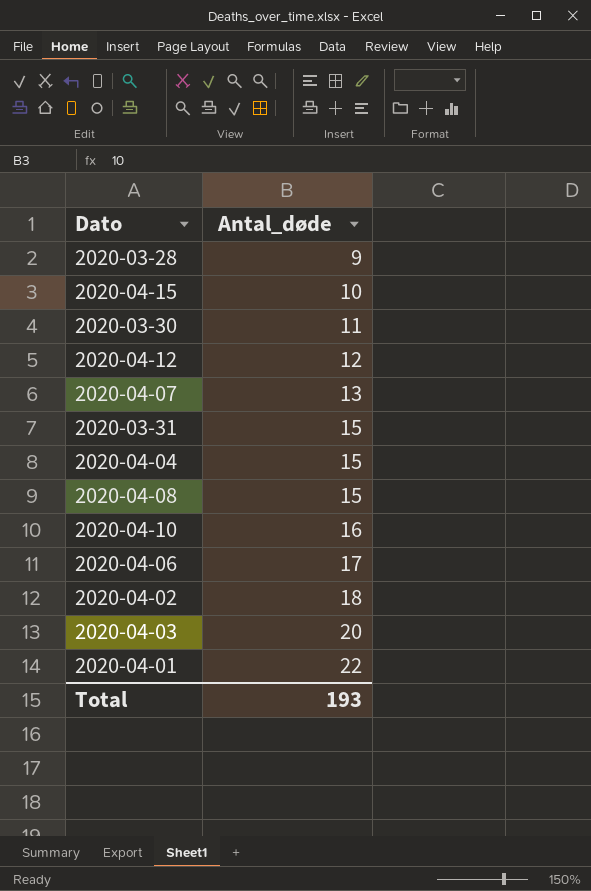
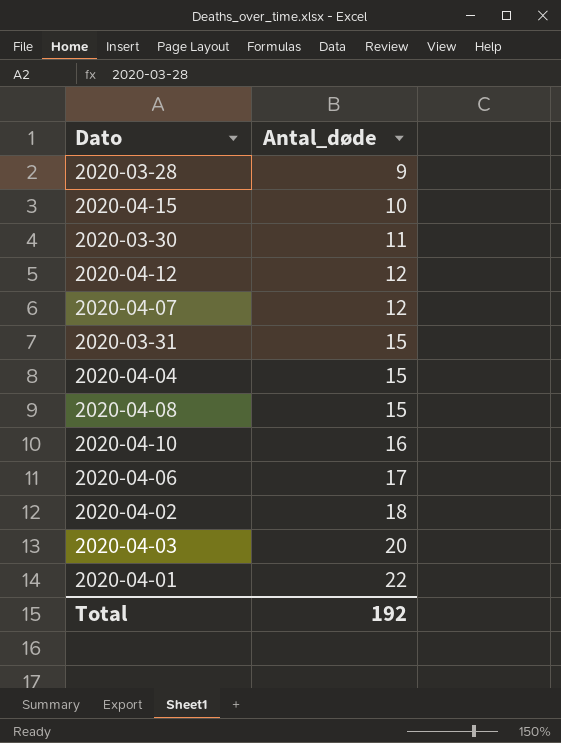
2020-04-07 | Antal_døde: 13 -> 12
Total | Antal_døde: 193 -> 192

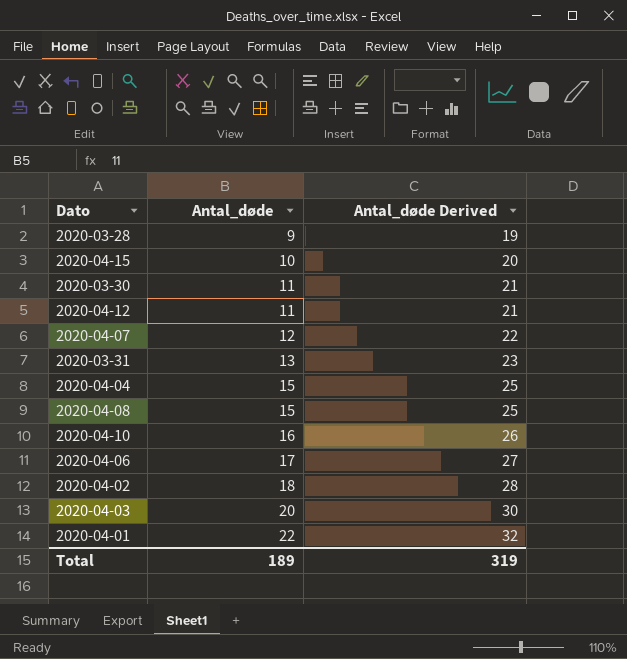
column Antal_døde Derived | formula: none -> [Antal_døde] + 10
2020-04-12 | Antal_døde: 12 -> 11
2020-03-31 | Antal_døde: 15 -> 13
Total | Antal_døde: 192 -> 189

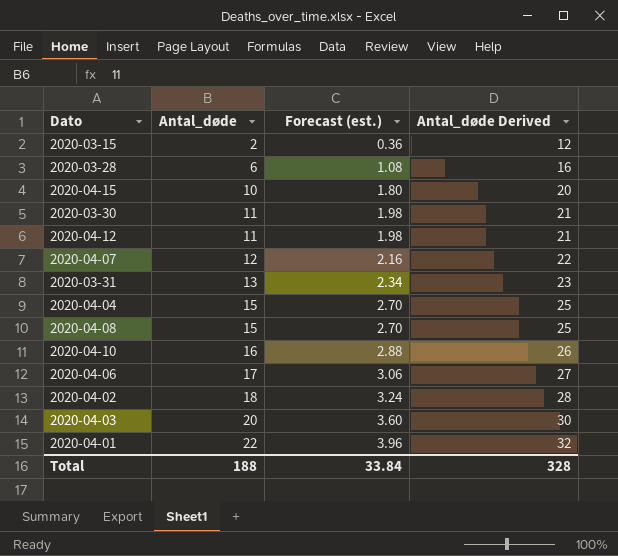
column Forecast (est.) | formula: none -> [Antal_døde] * 0.18
row 2020-03-15: none -> 2 | 0.36 | 12
2020-03-28 | Antal_døde: 9 -> 6
2020-03-28 | Antal_døde Derived: 19 -> 16
Total | Antal_døde: 189 -> 188
Total | Antal_døde Derived: 319 -> 328

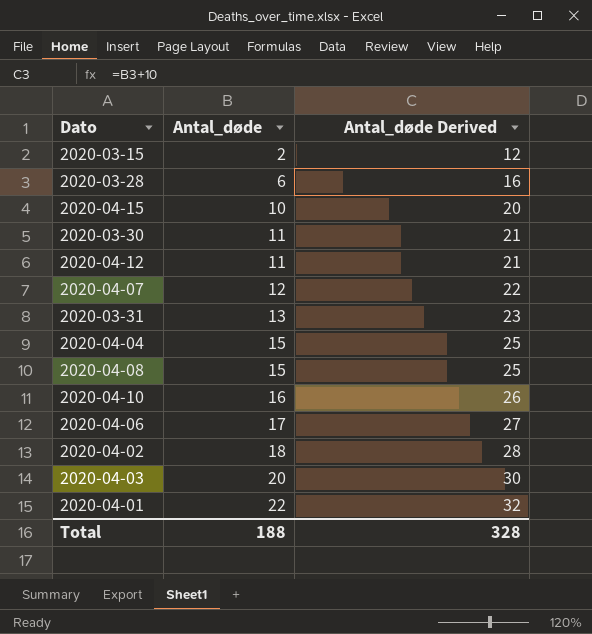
column Forecast (est.) | formula: [Antal_døde] * 0.18 -> none

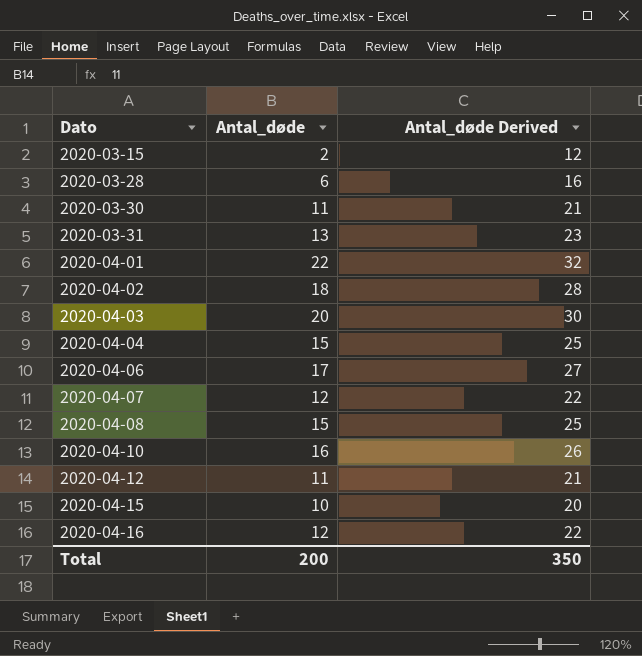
row order: Antal_døde ascending -> Dato ascending
row 2020-04-16: none -> 12 | 22
Total | Antal_døde: 188 -> 200
Total | Antal_døde Derived: 328 -> 350

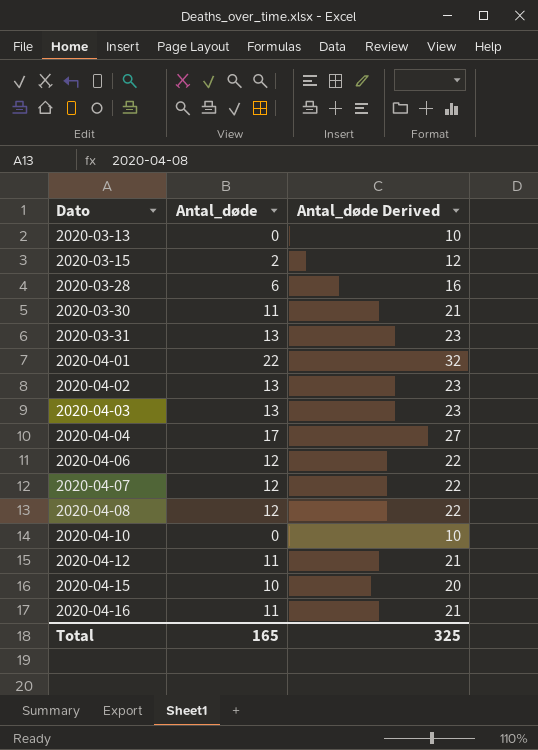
row 2020-03-13: none -> 0 | 10
2020-04-02 | Antal_døde: 18 -> 13
2020-04-02 | Antal_døde Derived: 28 -> 23
2020-04-03 | Antal_døde: 20 -> 13
2020-04-03 | Antal_døde Derived: 30 -> 23
2020-04-04 | Antal_døde: 15 -> 17
2020-04-04 | Antal_døde Derived: 25 -> 27
2020-04-06 | Antal_døde: 17 -> 12
2020-04-06 | Antal_døde Derived: 27 -> 22
2020-04-08 | Antal_døde: 15 -> 12
2020-04-08 | Antal_døde Derived: 25 -> 22
2020-04-10 | Antal_døde: 16 -> 0
2020-04-10 | Antal_døde Derived: 26 -> 10
2020-04-16 | Antal_døde: 12 -> 11
2020-04-16 | Antal_døde Derived: 22 -> 21
Total | Antal_døde: 200 -> 165
Total | Antal_døde Derived: 350 -> 325

